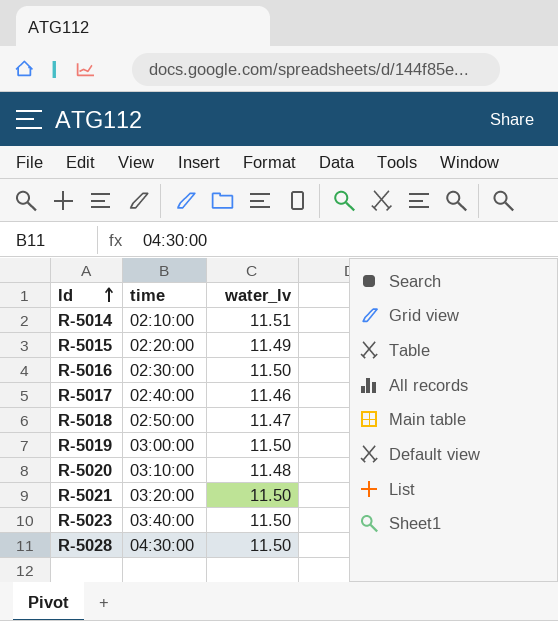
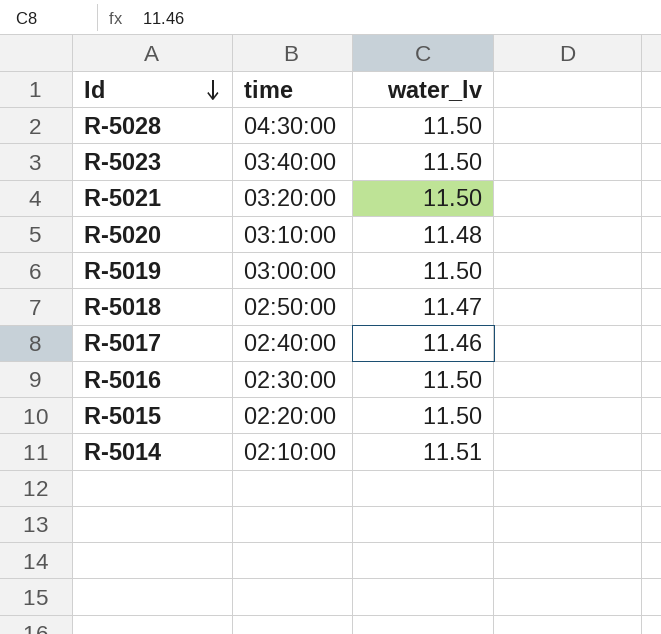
row order: Id ascending -> Id descending
R-5015 | water_lv: 11.49 -> 11.50

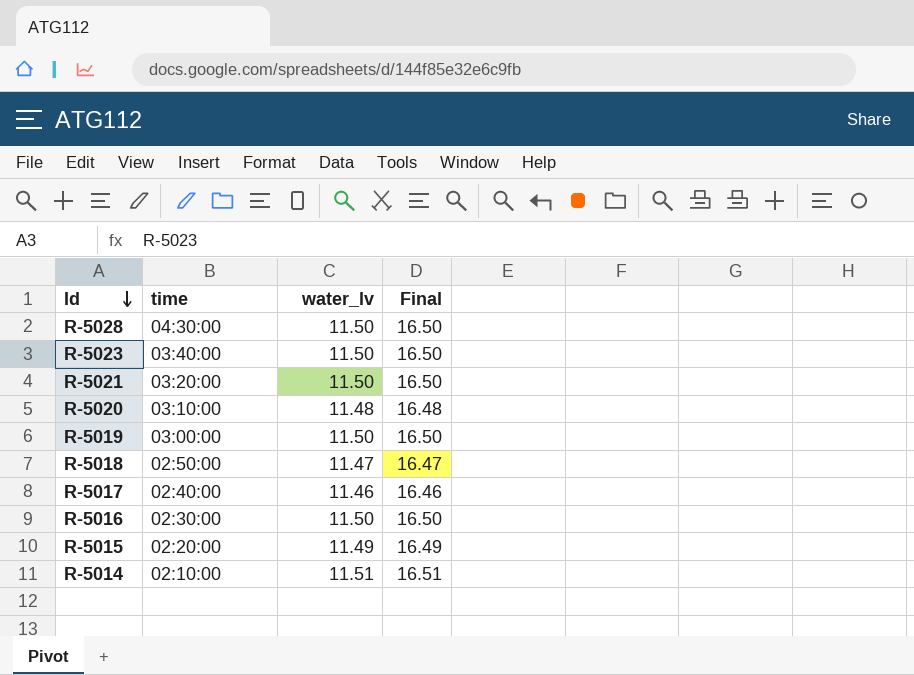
column Final | formula: none -> [water_lv] + 5
R-5015 | water_lv: 11.50 -> 11.49

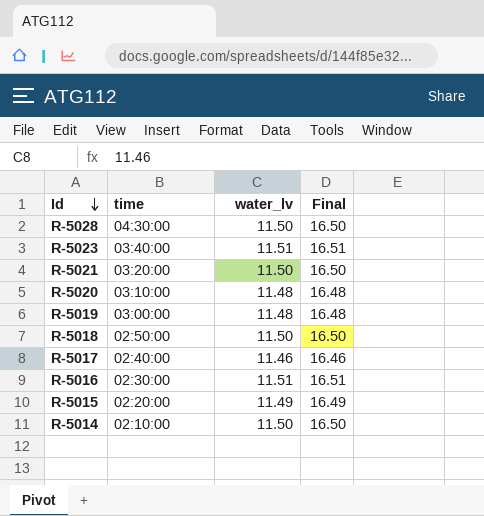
R-5023 | water_lv: 11.50 -> 11.51
R-5023 | Final: 16.50 -> 16.51
R-5019 | water_lv: 11.50 -> 11.48
R-5019 | Final: 16.50 -> 16.48
R-5018 | water_lv: 11.47 -> 11.50
R-5018 | Final: 16.47 -> 16.50
R-5016 | water_lv: 11.50 -> 11.51
R-5016 | Final: 16.50 -> 16.51
R-5014 | water_lv: 11.51 -> 11.50
R-5014 | Final: 16.51 -> 16.50

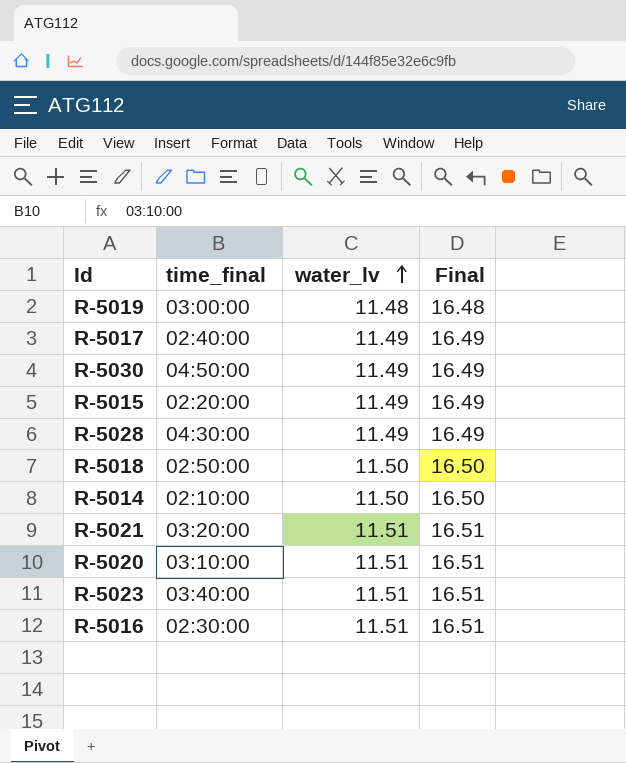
row order: Id descending -> water_lv ascending
column name: time -> time_final
R-5017 | water_lv: 11.46 -> 11.49
R-5017 | Final: 16.46 -> 16.49
row R-5030: none -> 04:50:00 | 11.49 | 16.49
R-5028 | water_lv: 11.50 -> 11.49
R-5028 | Final: 16.50 -> 16.49
R-5021 | water_lv: 11.50 -> 11.51
R-5021 | Final: 16.50 -> 16.51
R-5020 | water_lv: 11.48 -> 11.51
R-5020 | Final: 16.48 -> 16.51

